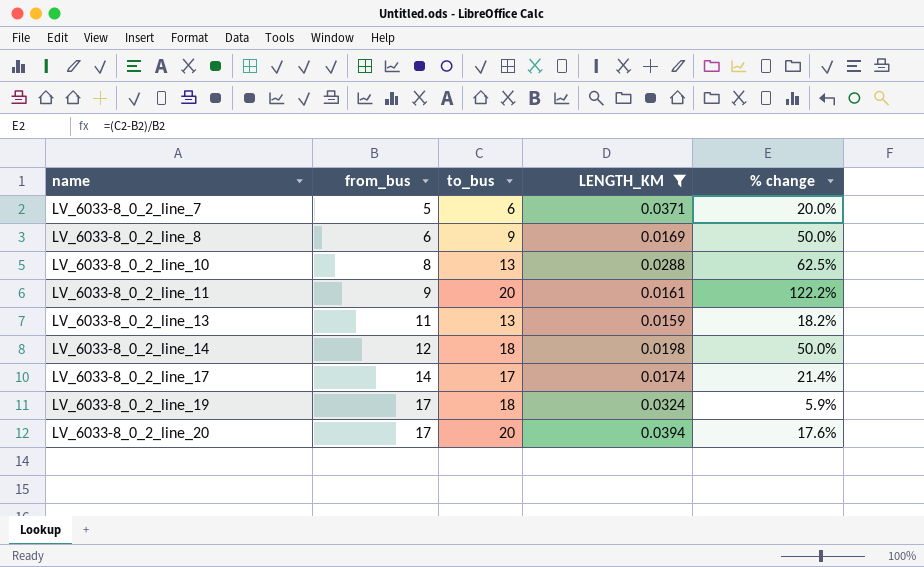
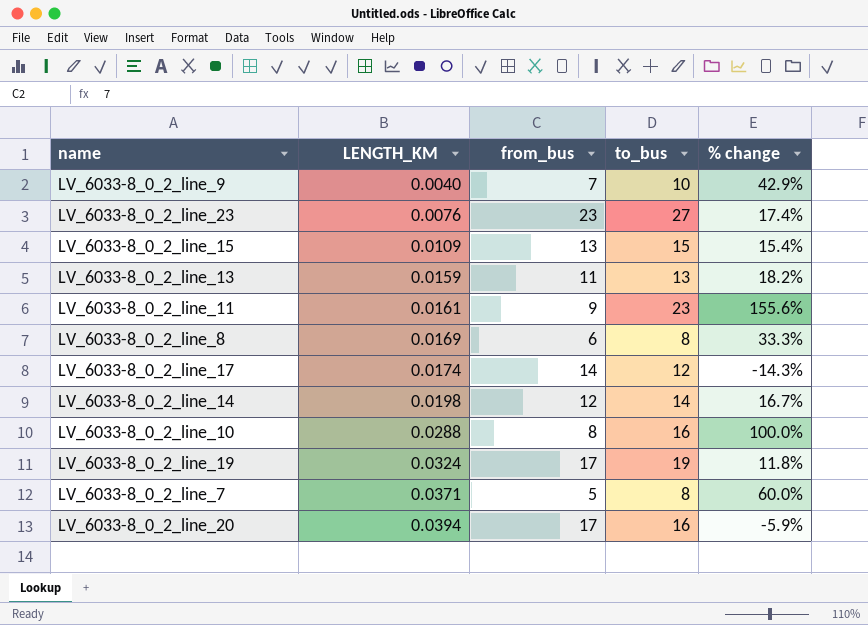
filter: LENGTH_KM >= 0.0159 -> none
row order: name ascending -> LENGTH_KM ascending
column LENGTH_KM | position: 4 -> 2
LV_6033-8_0_2_line_11 | to_bus: 20 -> 23
LV_6033-8_0_2_line_11 | % change: 122.2% -> 155.6%
LV_6033-8_0_2_line_8 | to_bus: 9 -> 8
LV_6033-8_0_2_line_8 | % change: 50.0% -> 33.3%
LV_6033-8_0_2_line_17 | to_bus: 17 -> 12
LV_6033-8_0_2_line_17 | % change: 21.4% -> -14.3%
LV_6033-8_0_2_line_14 | to_bus: 18 -> 14
LV_6033-8_0_2_line_14 | % change: 50.0% -> 16.7%
LV_6033-8_0_2_line_10 | to_bus: 13 -> 16
LV_6033-8_0_2_line_10 | % change: 62.5% -> 100.0%
LV_6033-8_0_2_line_19 | to_bus: 18 -> 19
LV_6033-8_0_2_line_19 | % change: 5.9% -> 11.8%
LV_6033-8_0_2_line_7 | to_bus: 6 -> 8
LV_6033-8_0_2_line_7 | % change: 20.0% -> 60.0%
LV_6033-8_0_2_line_20 | to_bus: 20 -> 16
LV_6033-8_0_2_line_20 | % change: 17.6% -> -5.9%

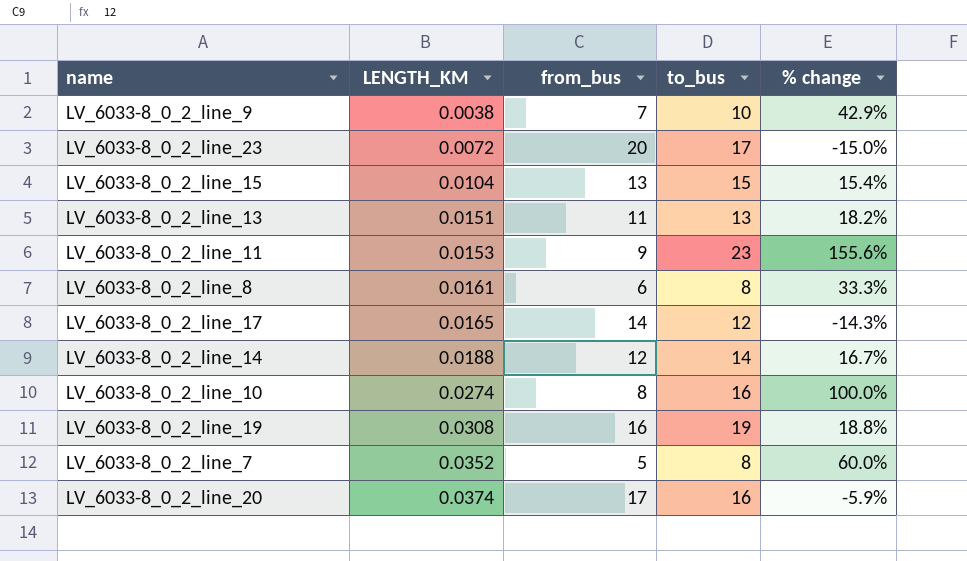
LV_6033-8_0_2_line_9 | LENGTH_KM: 0.0040 -> 0.0038
LV_6033-8_0_2_line_23 | LENGTH_KM: 0.0076 -> 0.0072
LV_6033-8_0_2_line_23 | from_bus: 23 -> 20
LV_6033-8_0_2_line_23 | to_bus: 27 -> 17
LV_6033-8_0_2_line_23 | % change: 17.4% -> -15.0%
LV_6033-8_0_2_line_15 | LENGTH_KM: 0.0109 -> 0.0104
LV_6033-8_0_2_line_13 | LENGTH_KM: 0.0159 -> 0.0151
LV_6033-8_0_2_line_11 | LENGTH_KM: 0.0161 -> 0.0153
LV_6033-8_0_2_line_8 | LENGTH_KM: 0.0169 -> 0.0161
LV_6033-8_0_2_line_17 | LENGTH_KM: 0.0174 -> 0.0165
LV_6033-8_0_2_line_14 | LENGTH_KM: 0.0198 -> 0.0188
LV_6033-8_0_2_line_10 | LENGTH_KM: 0.0288 -> 0.0274
LV_6033-8_0_2_line_19 | LENGTH_KM: 0.0324 -> 0.0308
LV_6033-8_0_2_line_19 | from_bus: 17 -> 16
LV_6033-8_0_2_line_19 | % change: 11.8% -> 18.8%
LV_6033-8_0_2_line_7 | LENGTH_KM: 0.0371 -> 0.0352
LV_6033-8_0_2_line_20 | LENGTH_KM: 0.0394 -> 0.0374

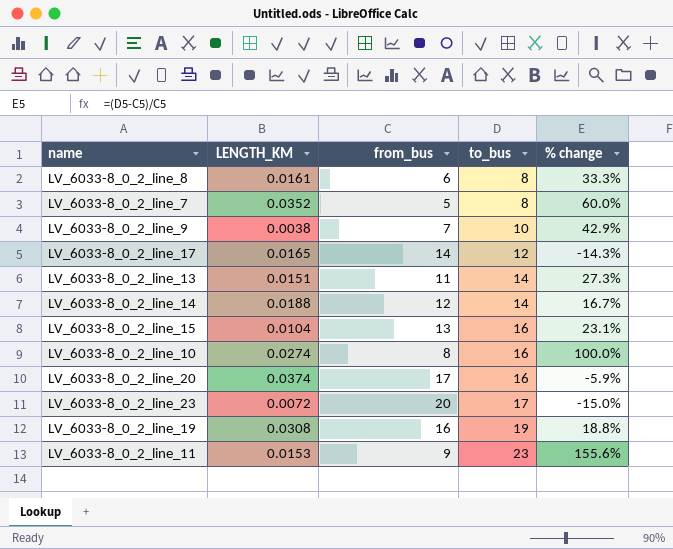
row order: LENGTH_KM ascending -> to_bus ascending
LV_6033-8_0_2_line_13 | to_bus: 13 -> 14
LV_6033-8_0_2_line_13 | % change: 18.2% -> 27.3%
LV_6033-8_0_2_line_15 | to_bus: 15 -> 16
LV_6033-8_0_2_line_15 | % change: 15.4% -> 23.1%

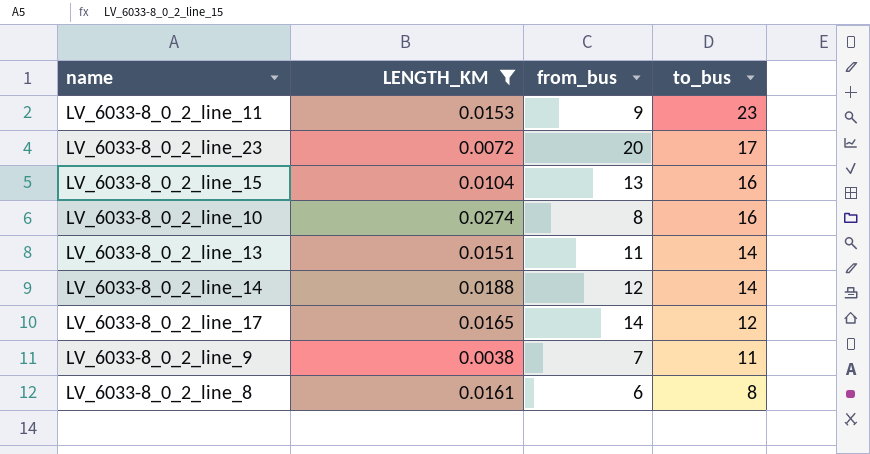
filter: none -> LENGTH_KM <= 0.0274
row order: to_bus ascending -> to_bus descending
column % change | formula: ([to_bus] - [from_bus]) / [from_bus] -> none
LV_6033-8_0_2_line_9 | to_bus: 10 -> 11

